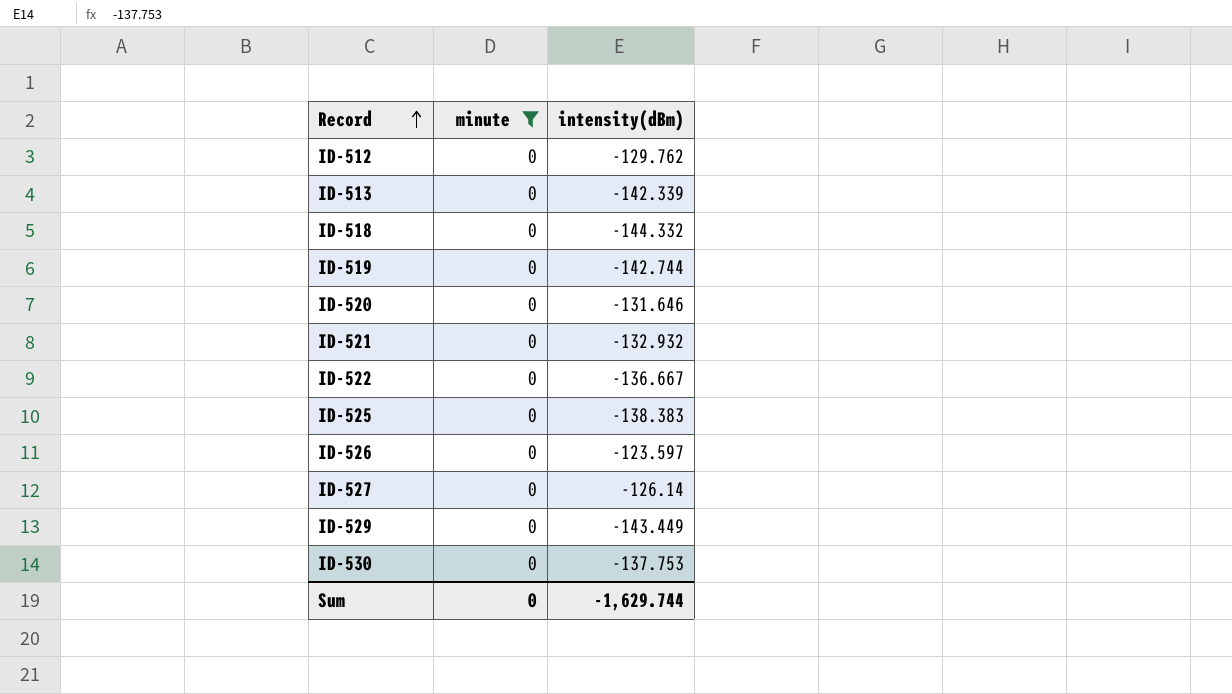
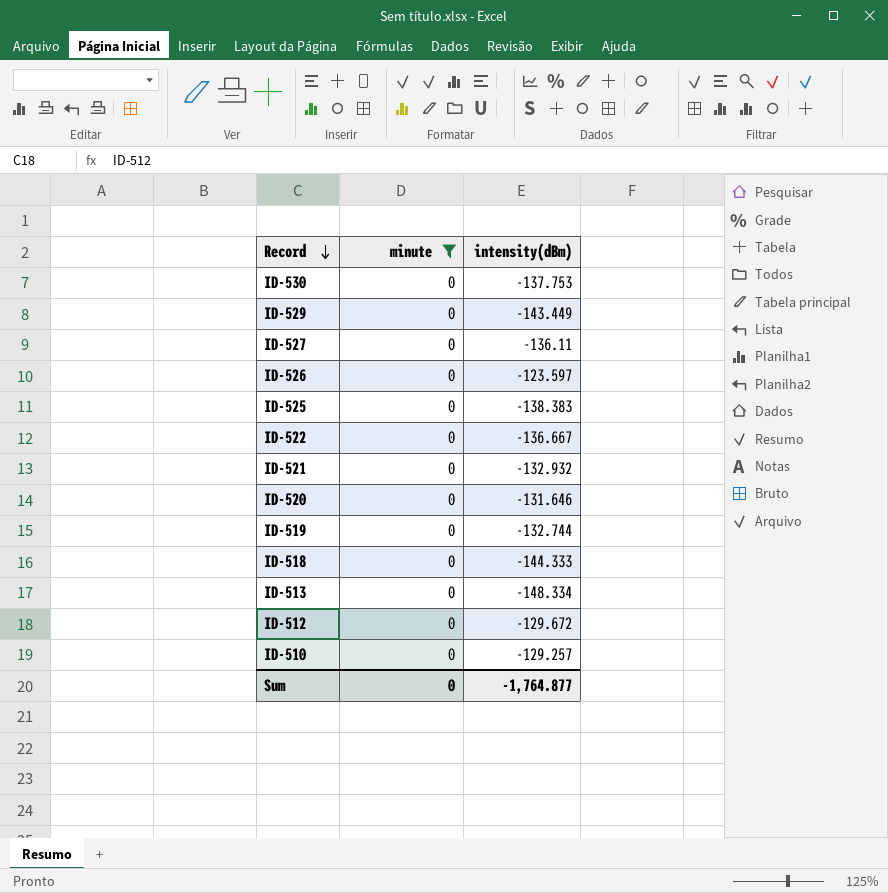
row order: Record ascending -> Record descending
ID-527 | intensity(dBm): -126.14 -> -136.11
ID-519 | intensity(dBm): -142.744 -> -132.744
ID-518 | intensity(dBm): -144.332 -> -144.333
ID-513 | intensity(dBm): -142.339 -> -148.334
ID-512 | intensity(dBm): -129.762 -> -129.672
row ID-510: none -> 0 | -129.257
Sum | intensity(dBm): -1,629.744 -> -1,764.877

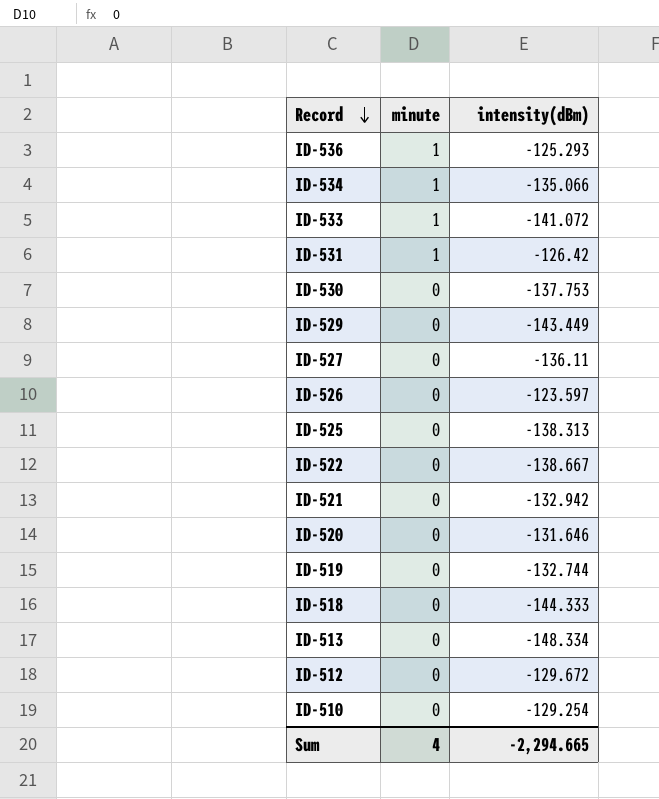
filter: minute = 0 -> none
ID-525 | intensity(dBm): -138.383 -> -138.313
ID-522 | intensity(dBm): -136.667 -> -138.667
ID-521 | intensity(dBm): -132.932 -> -132.942
ID-510 | intensity(dBm): -129.257 -> -129.254
Sum | minute: 0 -> 4
Sum | intensity(dBm): -1,764.877 -> -2,294.665

